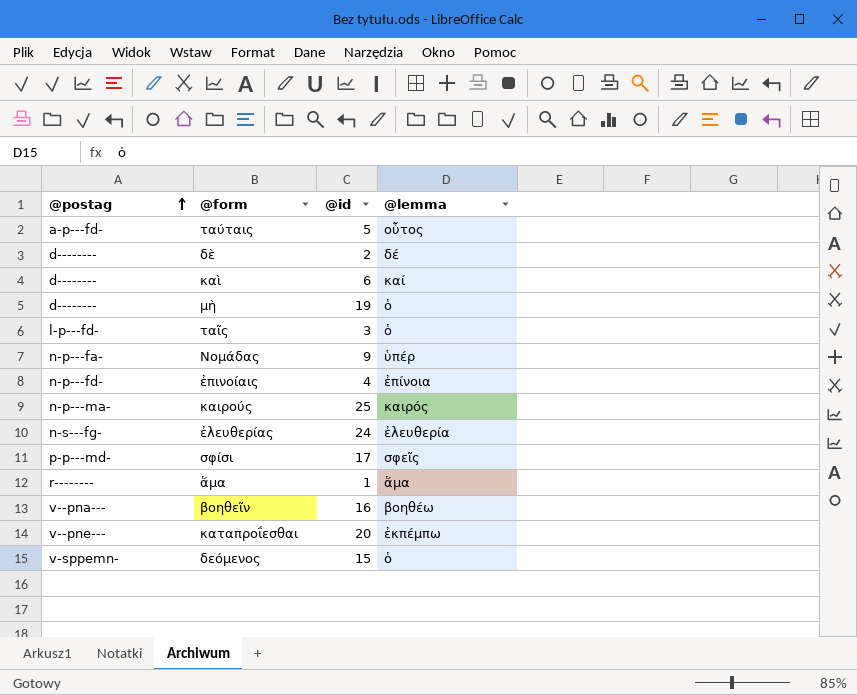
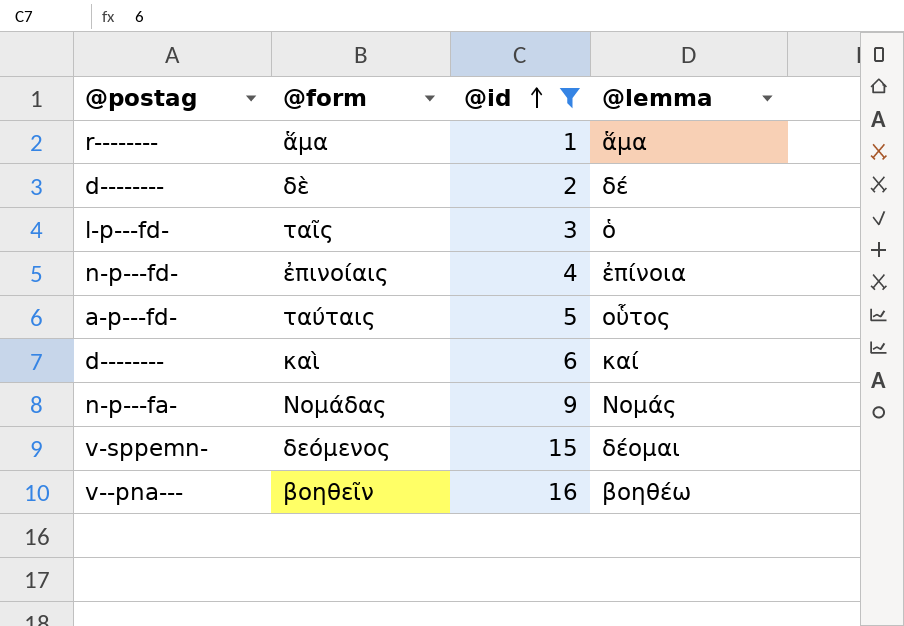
filter: none -> @id <= 16
row order: @postag ascending -> @id ascending
Νομάδας | @lemma: ὑπέρ -> Νομάς
δεόμενος | @lemma: ὁ -> δέομαι

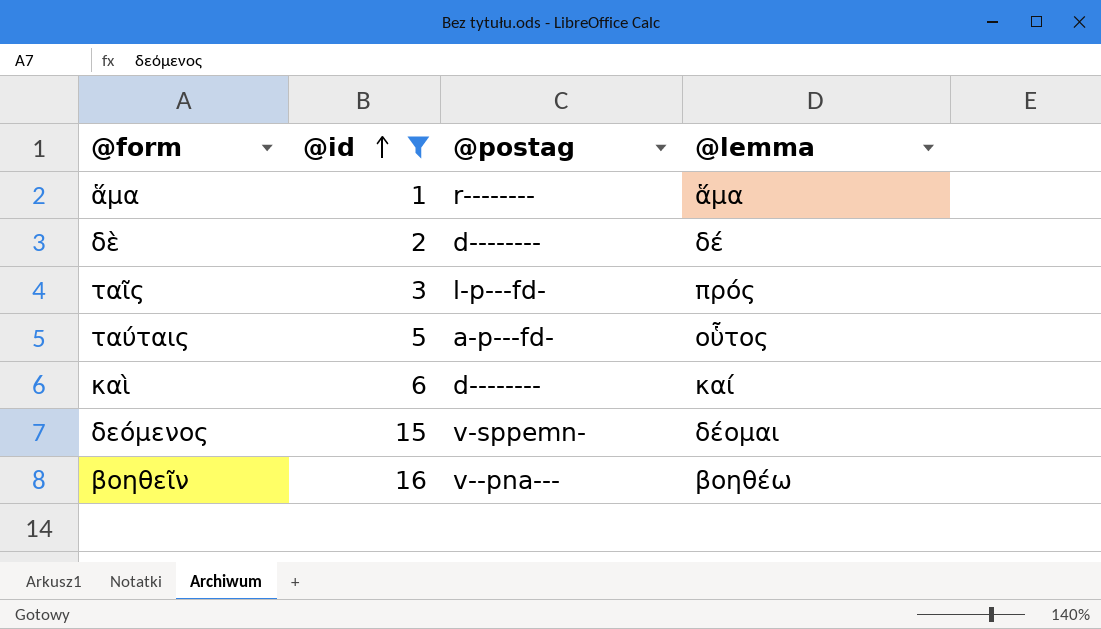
column @postag | position: 1 -> 3
row ἐπινοίαις: n-p---fd- | 4 | ἐπίνοια -> none
row Νομάδας: n-p---fa- | 9 | Νομάς -> none
ταῖς | @lemma: ὁ -> πρός

